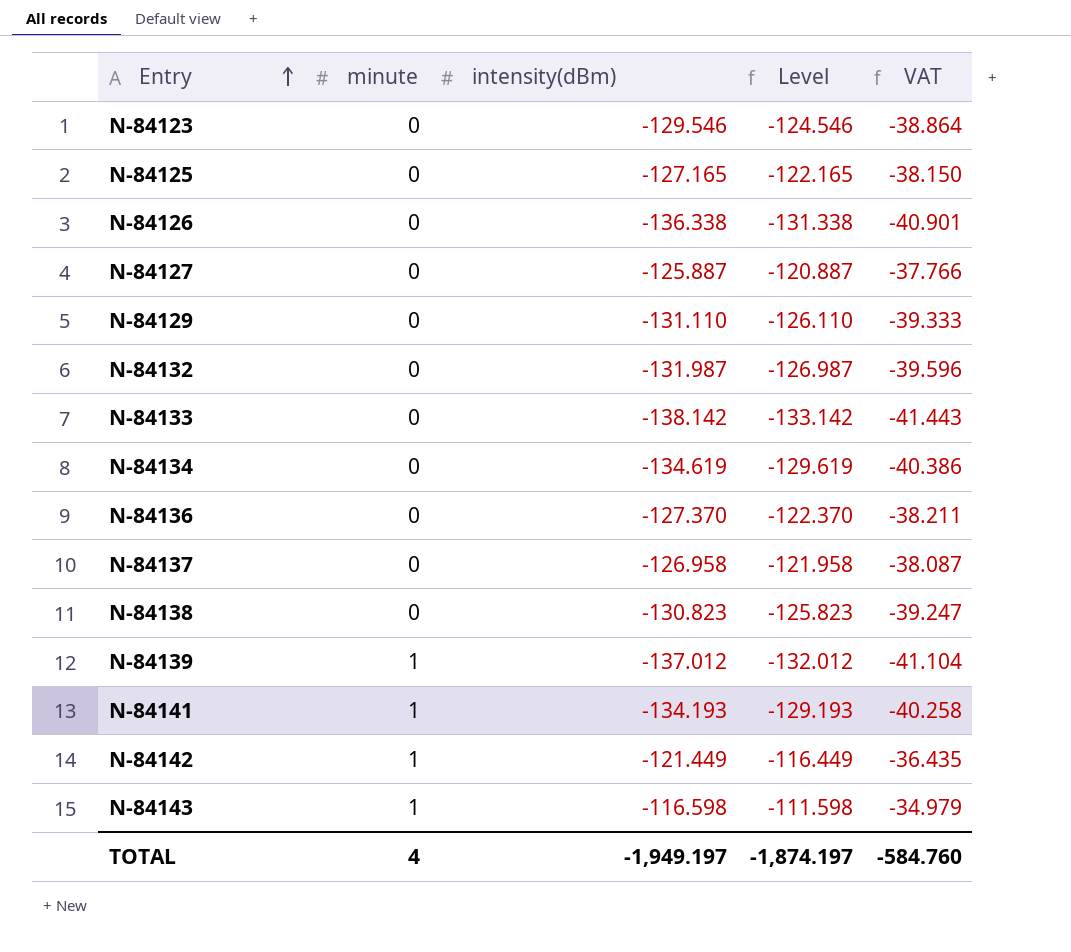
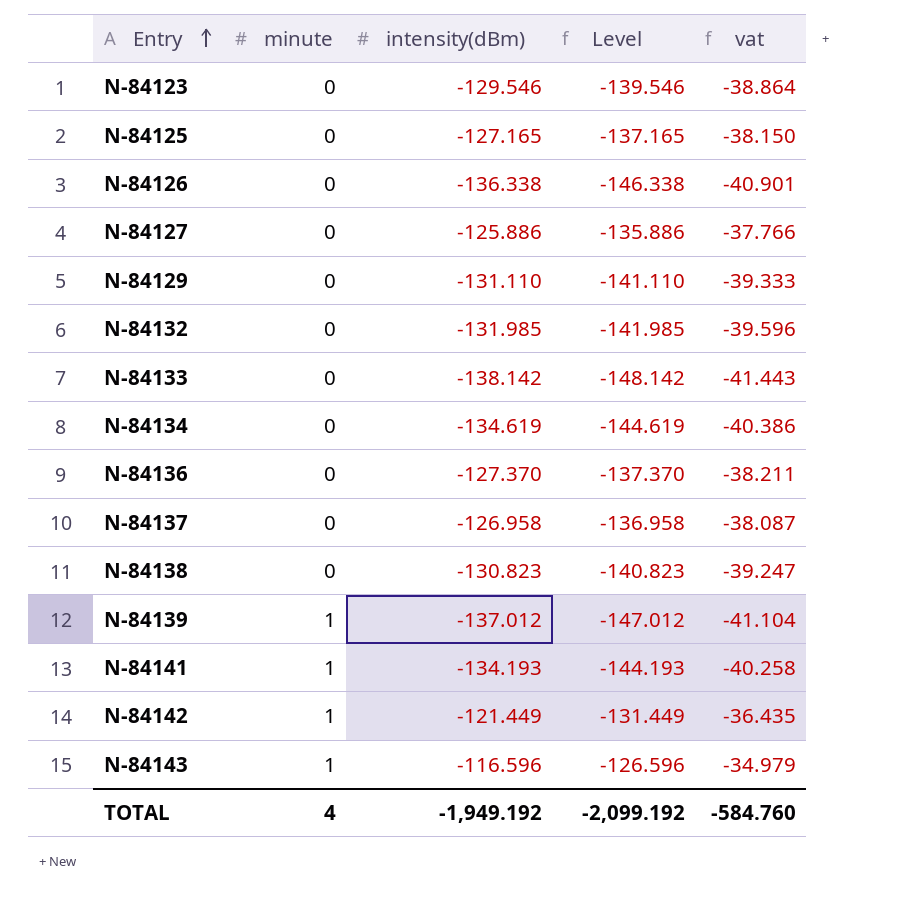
column Level | formula: [intensity(dBm)] + 5 -> [intensity(dBm)] - 10
column name: VAT -> vat
N-84127 | intensity(dBm): -125.887 -> -125.886
N-84132 | intensity(dBm): -131.987 -> -131.985
N-84143 | intensity(dBm): -116.598 -> -116.596
TOTAL | intensity(dBm): -1,949.197 -> -1,949.192
TOTAL | Level: -1,874.197 -> -2,099.192

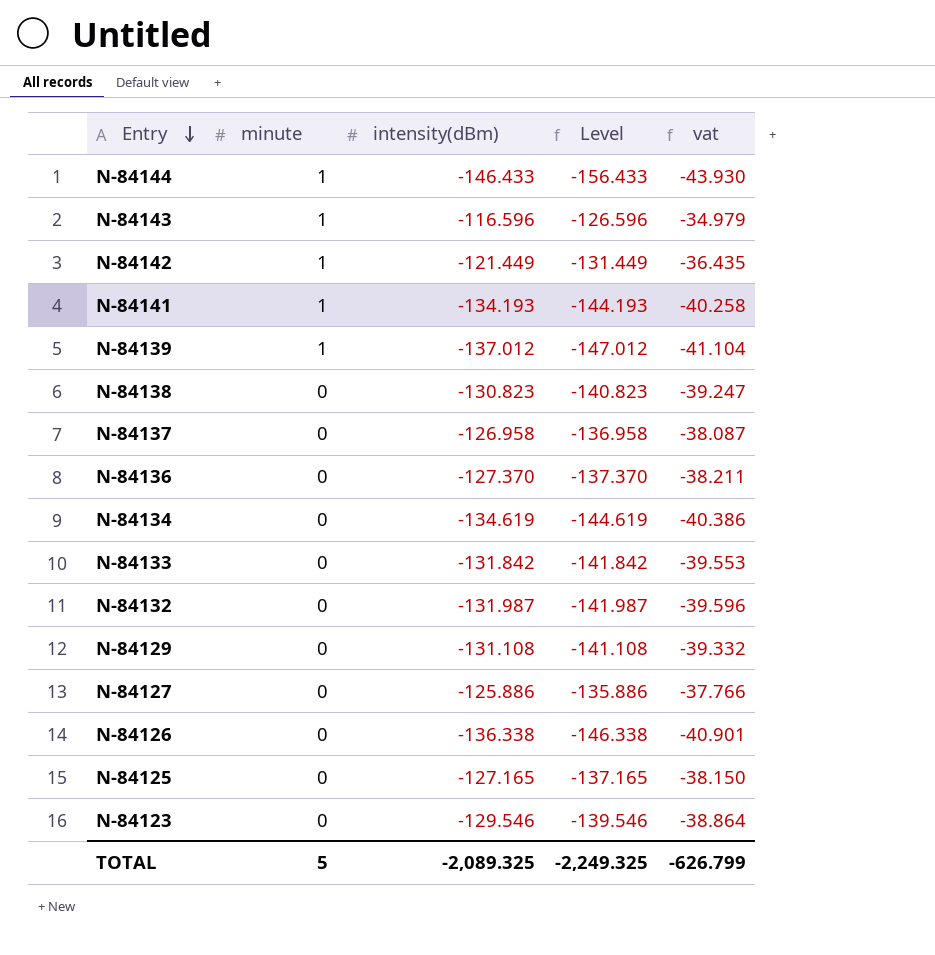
row order: Entry ascending -> Entry descending
row N-84144: none -> 1 | -146.433 | -156.433 | -43.930
N-84133 | intensity(dBm): -138.142 -> -131.842
N-84133 | Level: -148.142 -> -141.842
N-84133 | vat: -41.443 -> -39.553
N-84132 | intensity(dBm): -131.985 -> -131.987
N-84132 | Level: -141.985 -> -141.987
N-84129 | intensity(dBm): -131.110 -> -131.108
N-84129 | Level: -141.110 -> -141.108
N-84129 | vat: -39.333 -> -39.332
TOTAL | minute: 4 -> 5
TOTAL | intensity(dBm): -1,949.192 -> -2,089.325
TOTAL | Level: -2,099.192 -> -2,249.325
TOTAL | vat: -584.760 -> -626.799

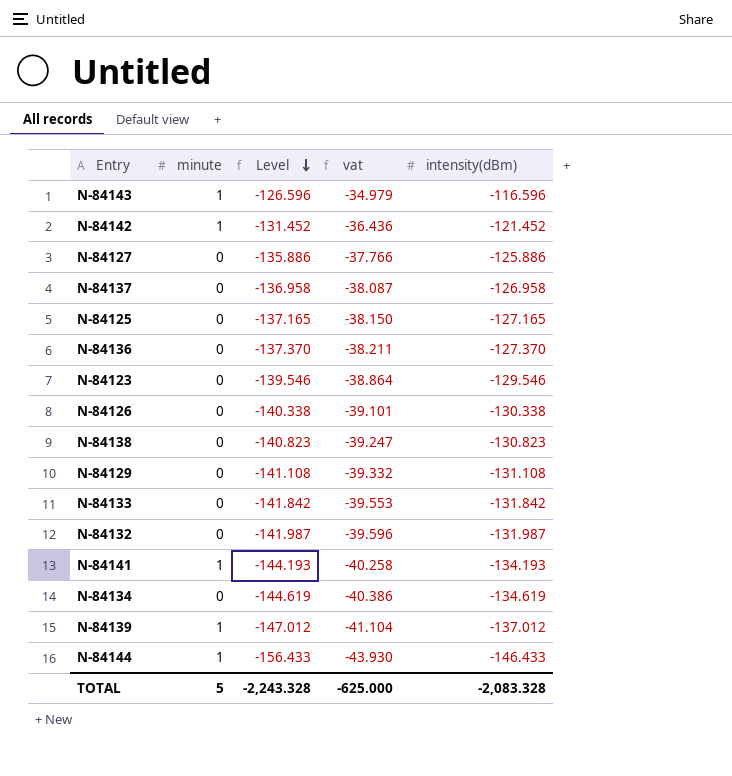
row order: Entry descending -> Level descending
column intensity(dBm) | position: 3 -> 5
N-84142 | Level: -131.449 -> -131.452
N-84142 | vat: -36.435 -> -36.436
N-84142 | intensity(dBm): -121.449 -> -121.452
N-84126 | Level: -146.338 -> -140.338
N-84126 | vat: -40.901 -> -39.101
N-84126 | intensity(dBm): -136.338 -> -130.338
TOTAL | Level: -2,249.325 -> -2,243.328
TOTAL | vat: -626.799 -> -625.000
TOTAL | intensity(dBm): -2,089.325 -> -2,083.328

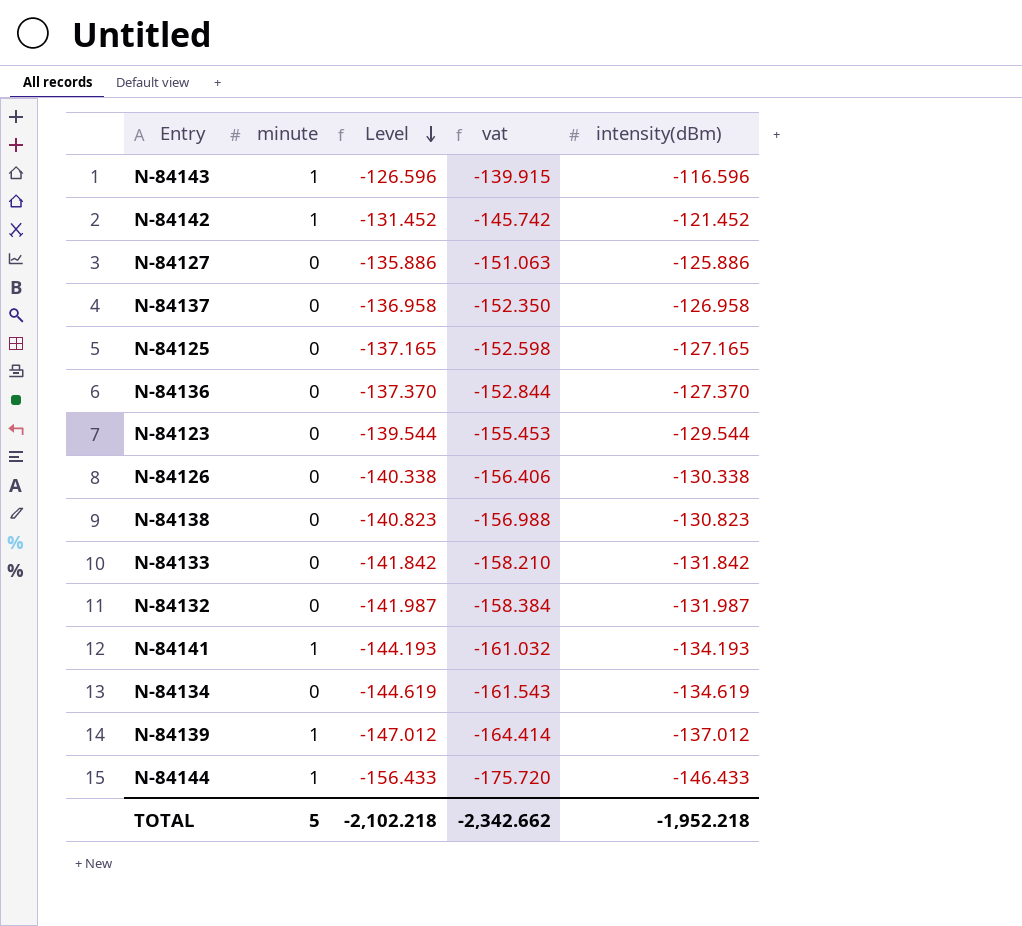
column vat | formula: [intensity(dBm)] * 0.3 -> [intensity(dBm)] * 1.2
row N-84129: 0 | -141.108 | -39.332 | -131.108 -> none
N-84123 | Level: -139.546 -> -139.544
N-84123 | intensity(dBm): -129.546 -> -129.544
TOTAL | Level: -2,243.328 -> -2,102.218
TOTAL | vat: -625.000 -> -2,342.662
TOTAL | intensity(dBm): -2,083.328 -> -1,952.218

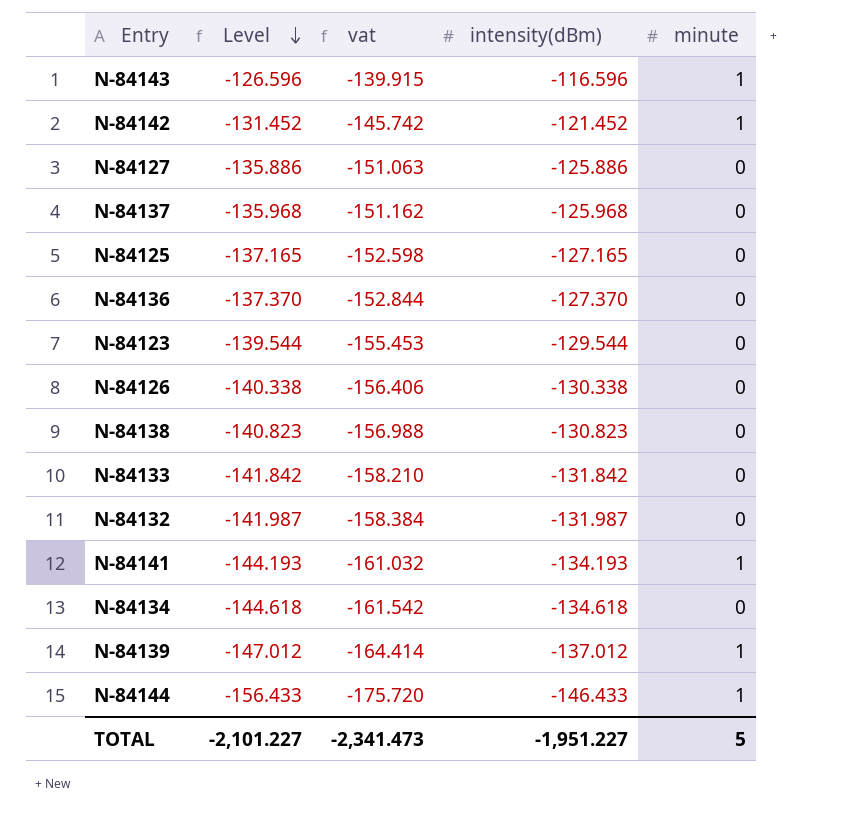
column minute | position: 2 -> 5
N-84137 | Level: -136.958 -> -135.968
N-84137 | vat: -152.350 -> -151.162
N-84137 | intensity(dBm): -126.958 -> -125.968
N-84134 | Level: -144.619 -> -144.618
N-84134 | vat: -161.543 -> -161.542
N-84134 | intensity(dBm): -134.619 -> -134.618
TOTAL | Level: -2,102.218 -> -2,101.227
TOTAL | vat: -2,342.662 -> -2,341.473
TOTAL | intensity(dBm): -1,952.218 -> -1,951.227

